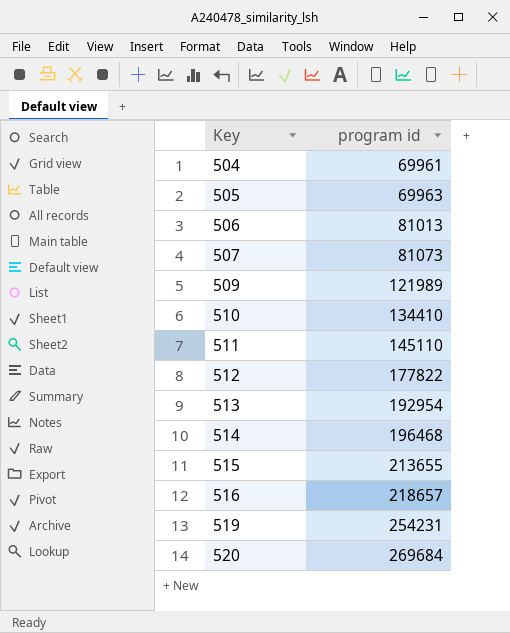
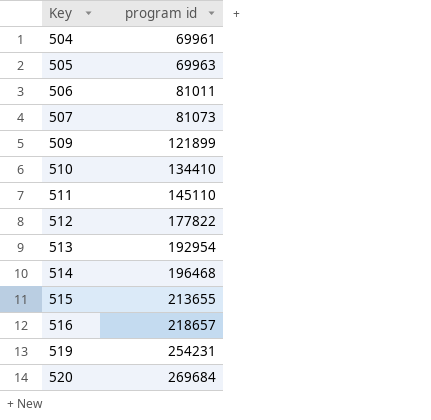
506 | program id: 81013 -> 81011
509 | program id: 121989 -> 121899

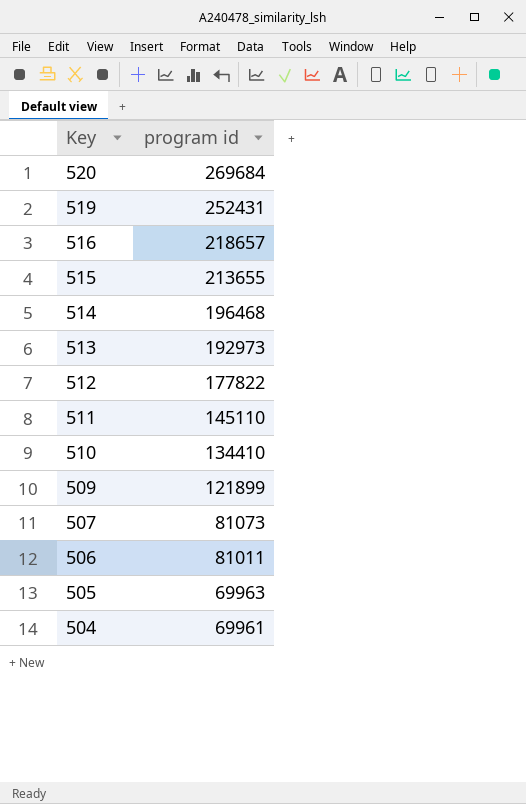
row order: Key ascending -> Key descending
519 | program id: 254231 -> 252431
513 | program id: 192954 -> 192973

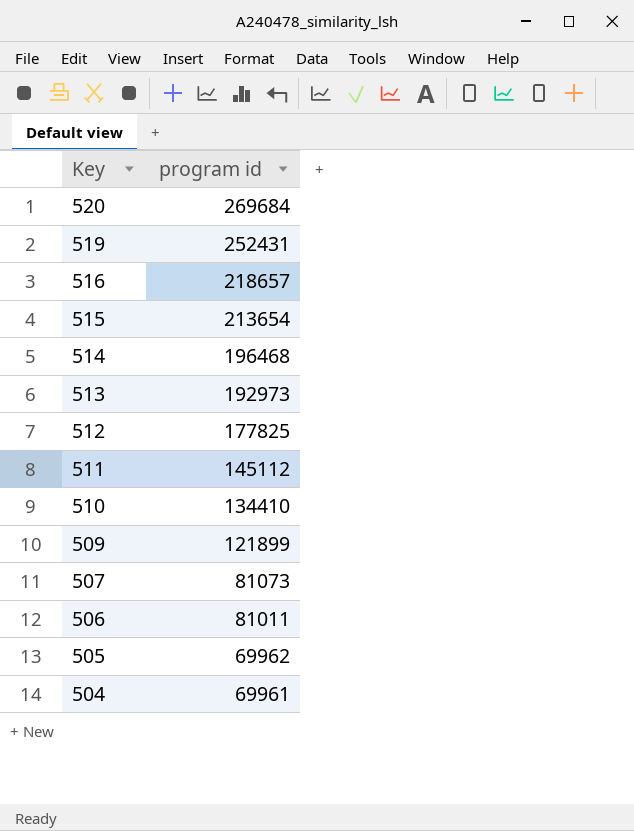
515 | program id: 213655 -> 213654
512 | program id: 177822 -> 177825
511 | program id: 145110 -> 145112
505 | program id: 69963 -> 69962

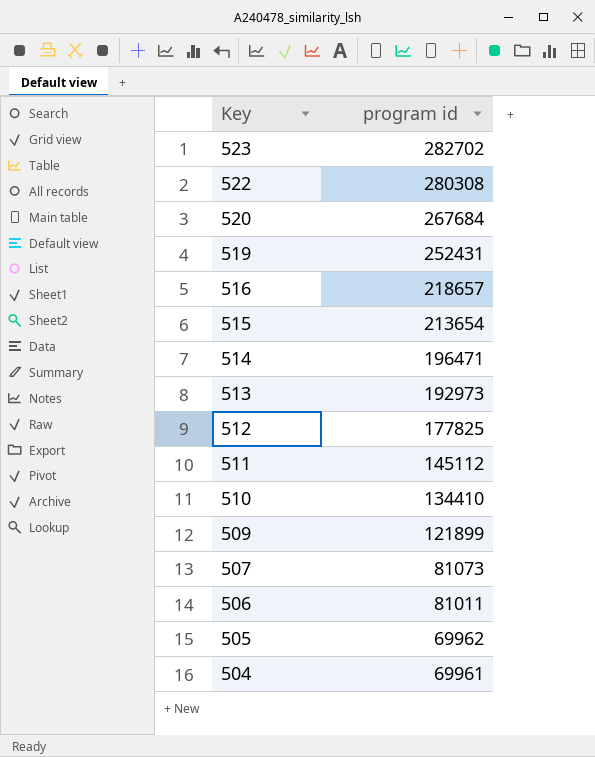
row 523: none -> 282702
row 522: none -> 280308
520 | program id: 269684 -> 267684
514 | program id: 196468 -> 196471

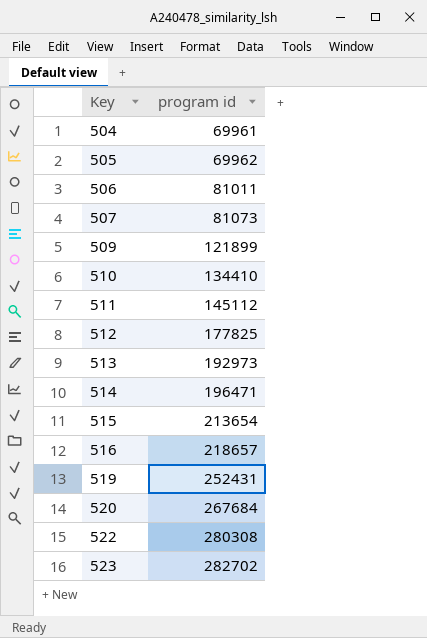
row order: Key descending -> Key ascending

